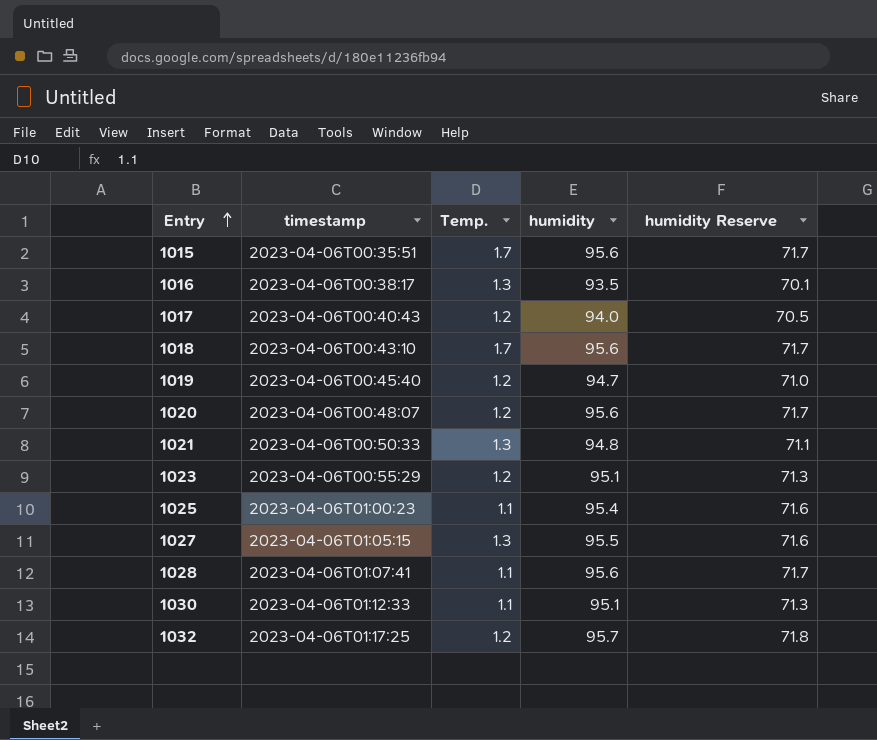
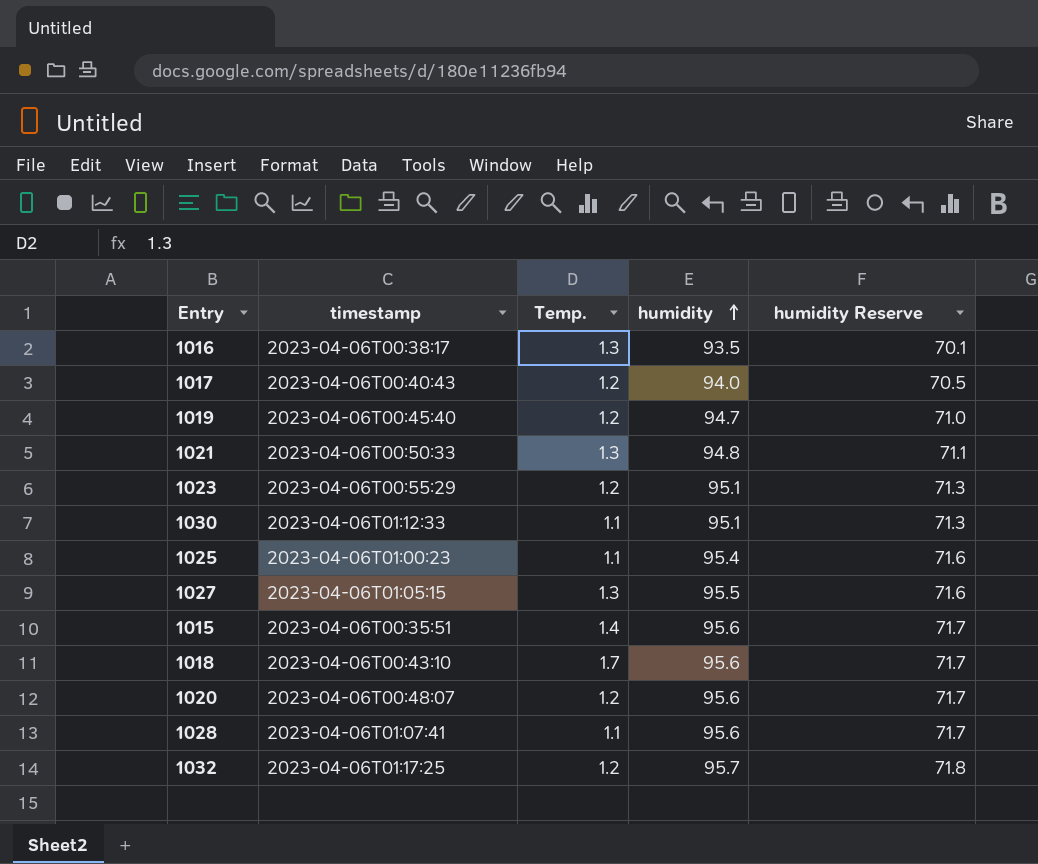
row order: Entry ascending -> humidity ascending
1015 | Temp.: 1.7 -> 1.4

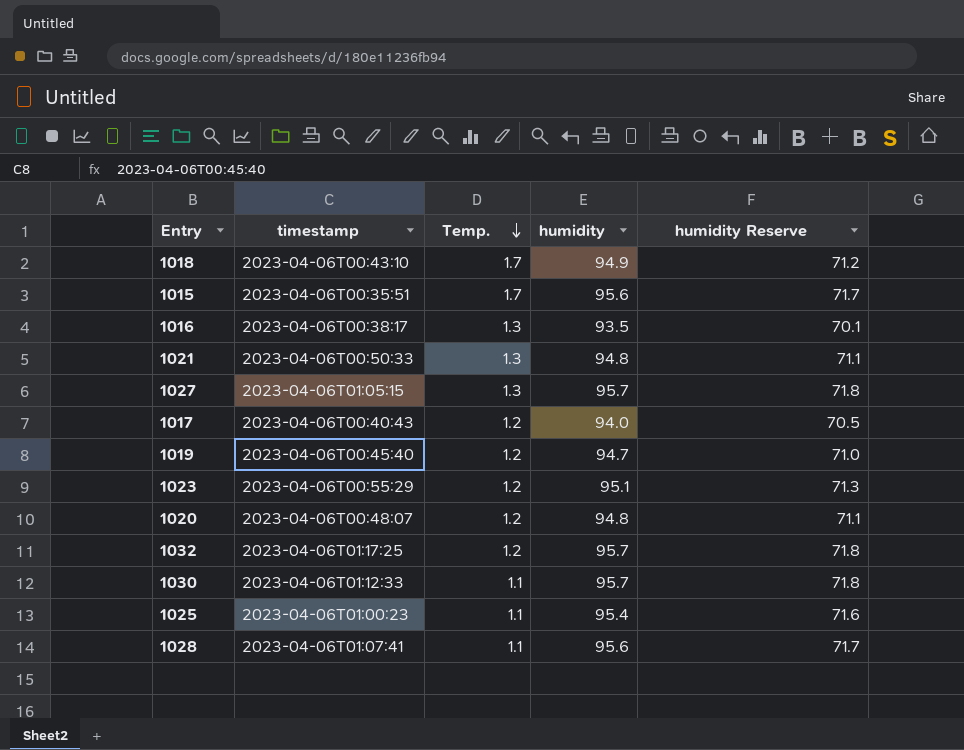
row order: humidity ascending -> Temp. descending
1018 | humidity: 95.6 -> 94.9
1018 | humidity Reserve: 71.7 -> 71.2
1015 | Temp.: 1.4 -> 1.7
1027 | humidity: 95.5 -> 95.7
1027 | humidity Reserve: 71.6 -> 71.8
1020 | humidity: 95.6 -> 94.8
1020 | humidity Reserve: 71.7 -> 71.1
1030 | humidity: 95.1 -> 95.7
1030 | humidity Reserve: 71.3 -> 71.8

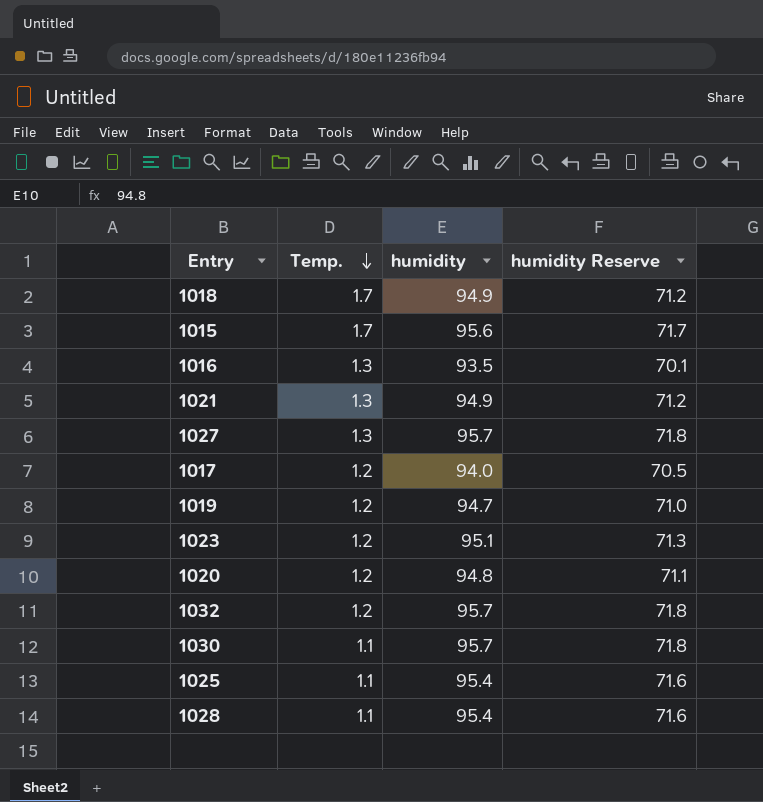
column timestamp | position: 2 -> none
1021 | humidity: 94.8 -> 94.9
1021 | humidity Reserve: 71.1 -> 71.2
1028 | humidity: 95.6 -> 95.4
1028 | humidity Reserve: 71.7 -> 71.6

